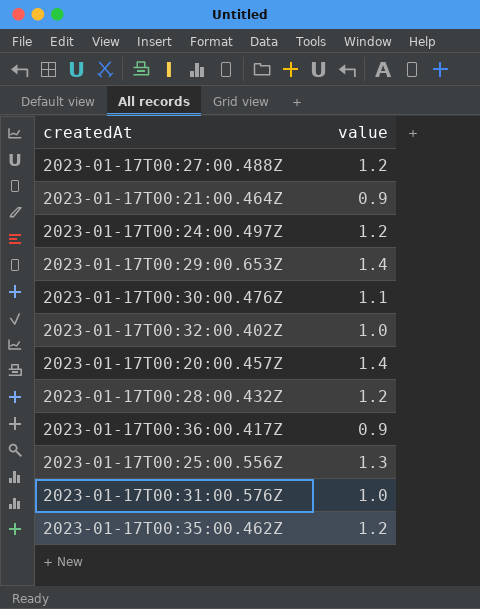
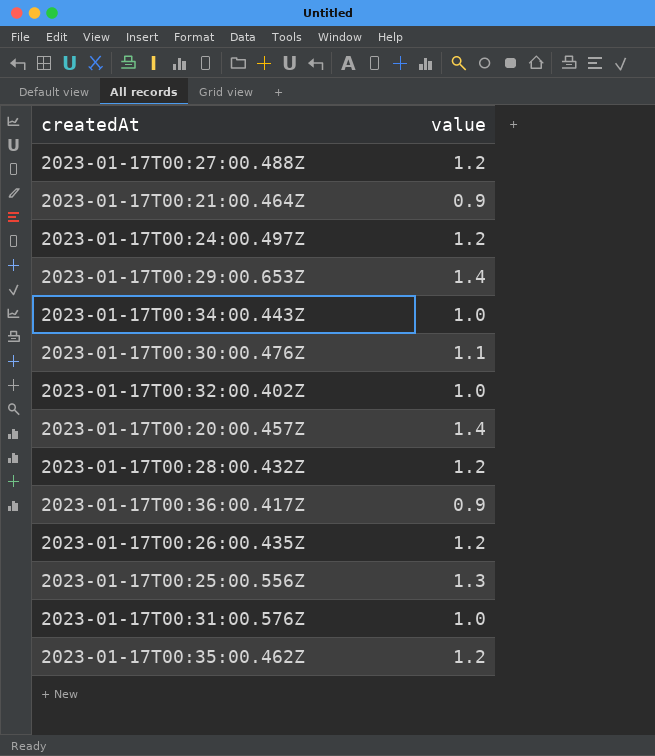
row 2023-01-17T00:34:00.443Z: none -> 1.0
row 2023-01-17T00:26:00.435Z: none -> 1.2

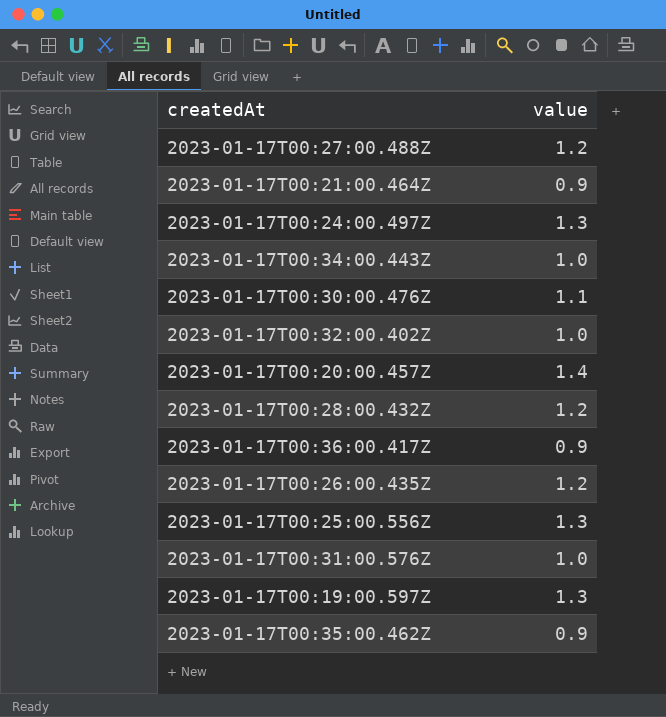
row 2023-01-17T00:29:00.653Z: 1.4 -> none
2023-01-17T00:24:00.497Z | value: 1.2 -> 1.3
row 2023-01-17T00:19:00.597Z: none -> 1.3
2023-01-17T00:35:00.462Z | value: 1.2 -> 0.9

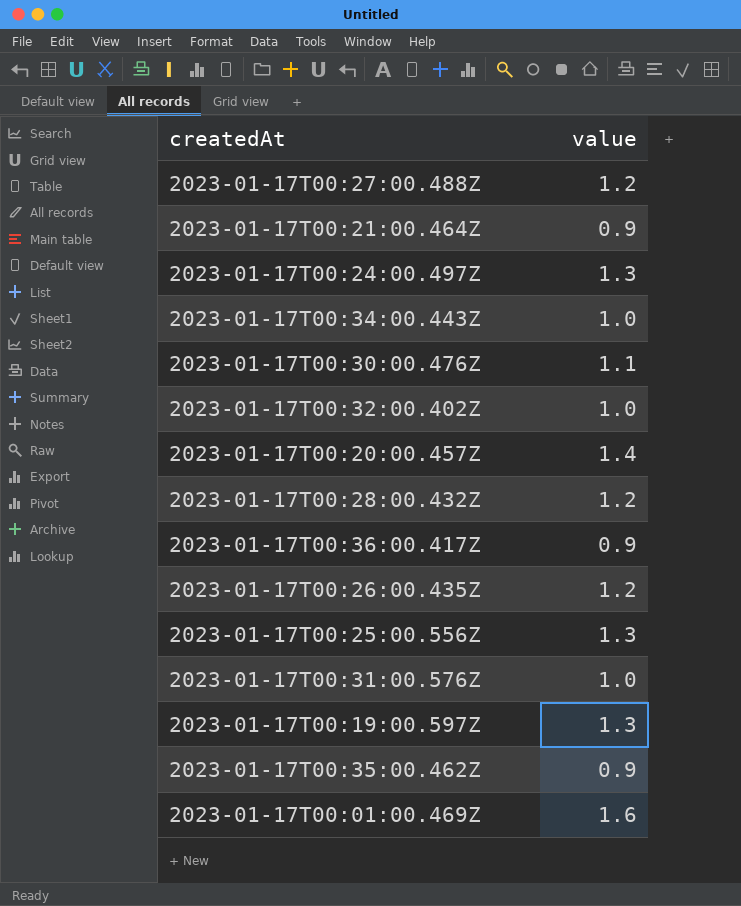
row 2023-01-17T00:01:00.469Z: none -> 1.6

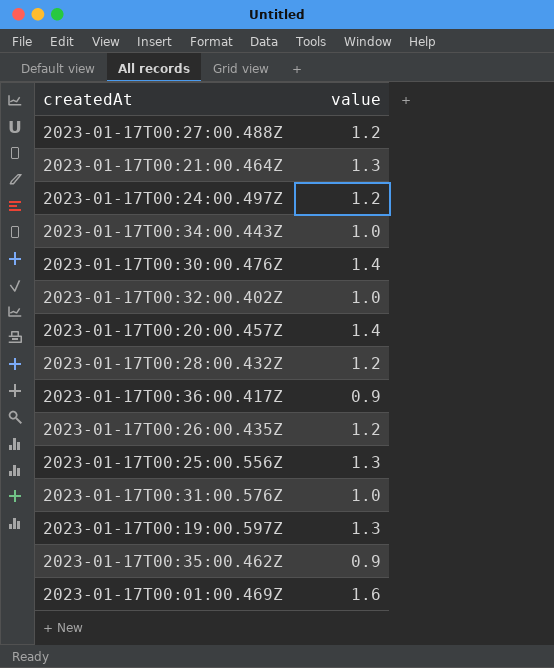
2023-01-17T00:21:00.464Z | value: 0.9 -> 1.3
2023-01-17T00:24:00.497Z | value: 1.3 -> 1.2
2023-01-17T00:30:00.476Z | value: 1.1 -> 1.4

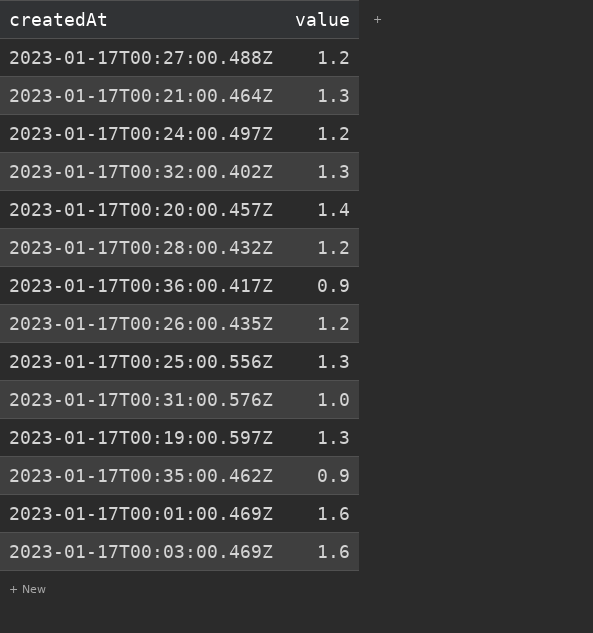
row 2023-01-17T00:34:00.443Z: 1.0 -> none
row 2023-01-17T00:30:00.476Z: 1.4 -> none
2023-01-17T00:32:00.402Z | value: 1.0 -> 1.3
row 2023-01-17T00:03:00.469Z: none -> 1.6

